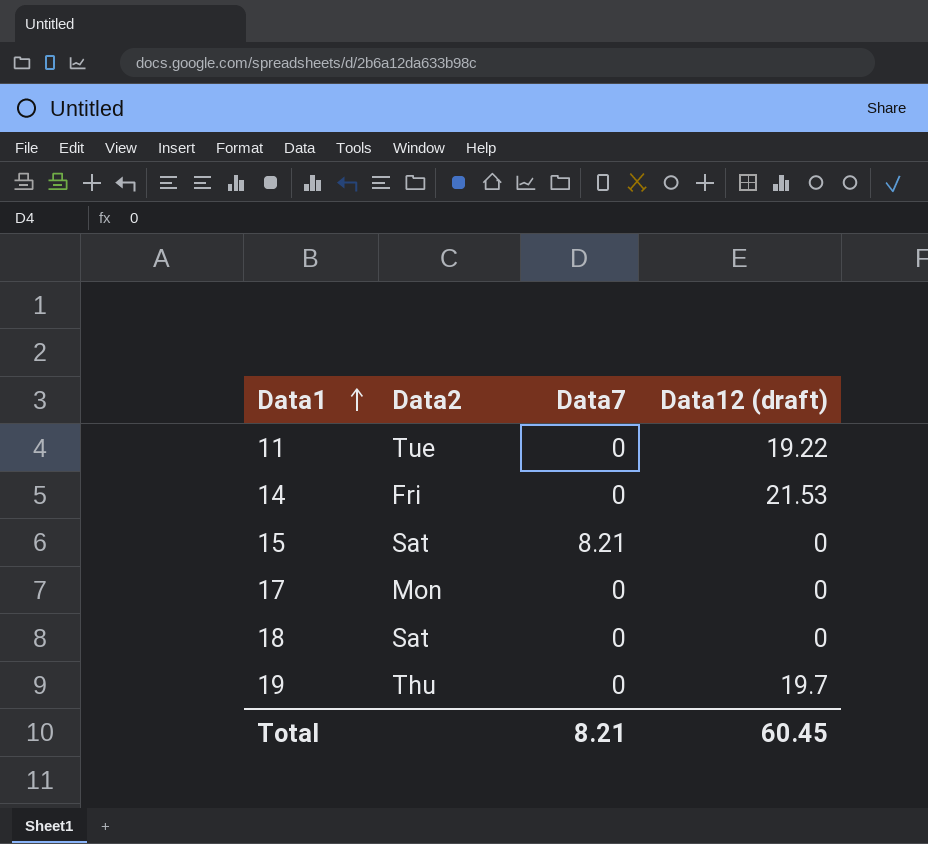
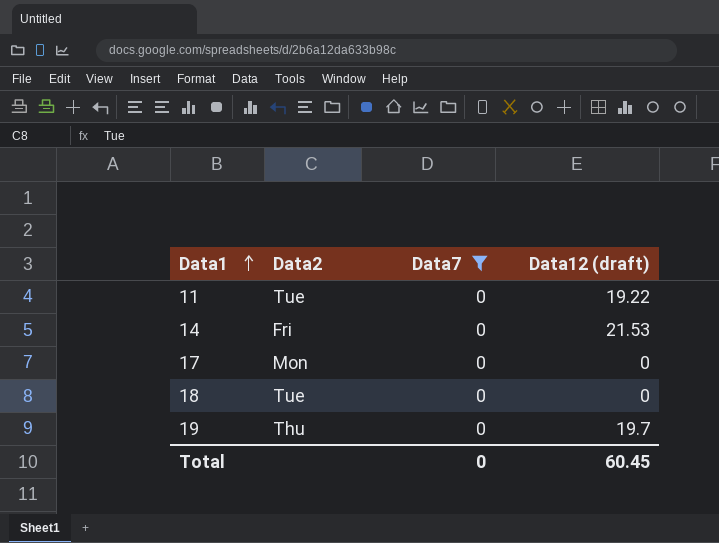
filter: none -> Data7 = 0
18 | Data2: Sat -> Tue
Total | Data7: 8.21 -> 0

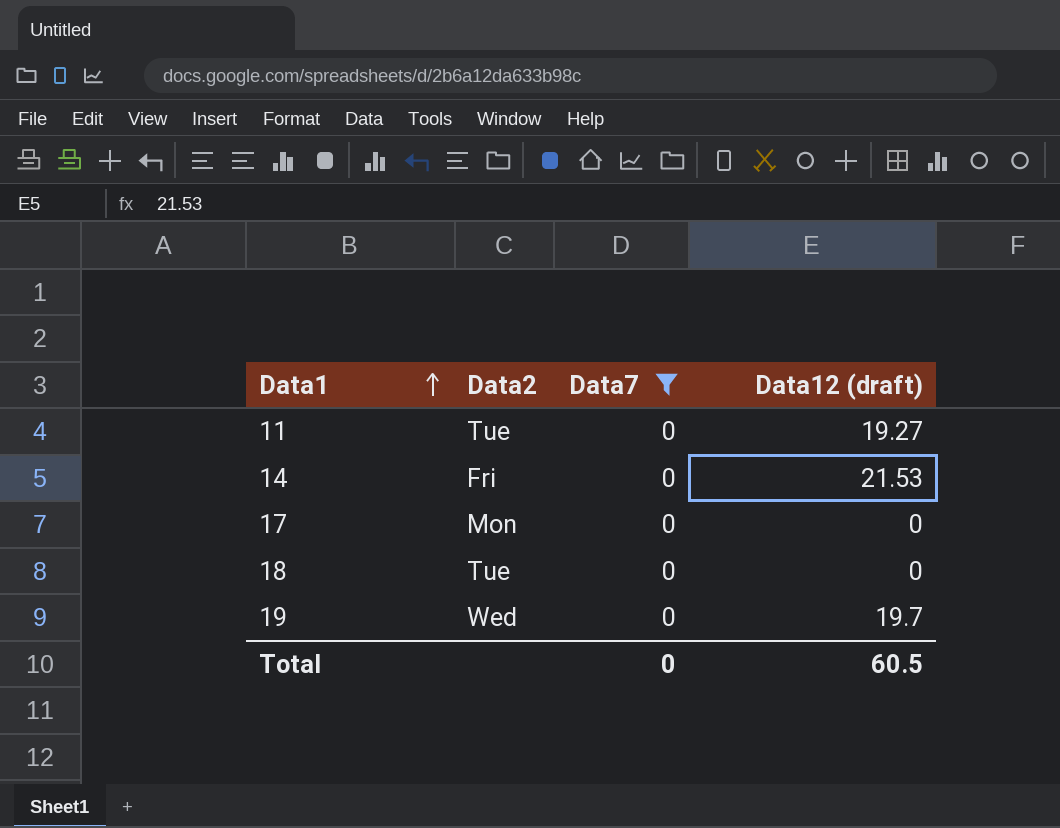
11 | Data12 (draft): 19.22 -> 19.27
19 | Data2: Thu -> Wed
Total | Data12 (draft): 60.45 -> 60.5

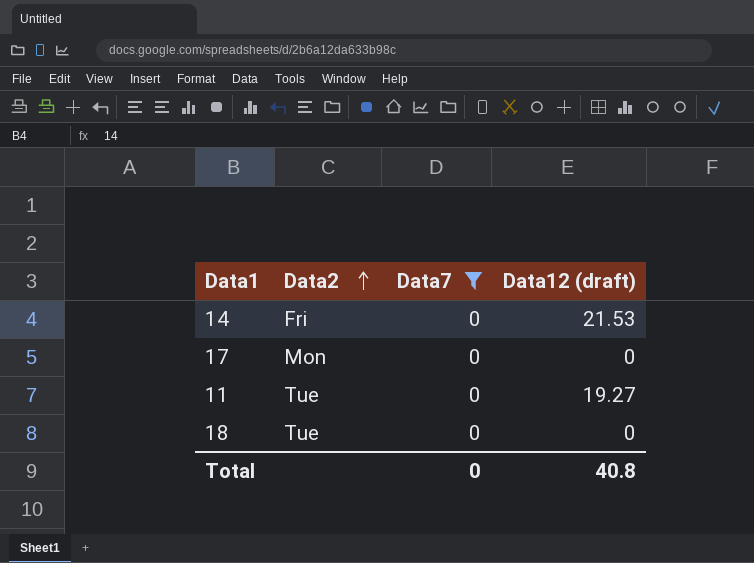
row order: Data1 ascending -> Data2 ascending
row 19: Wed | 0 | 19.7 -> none
Total | Data12 (draft): 60.5 -> 40.8

